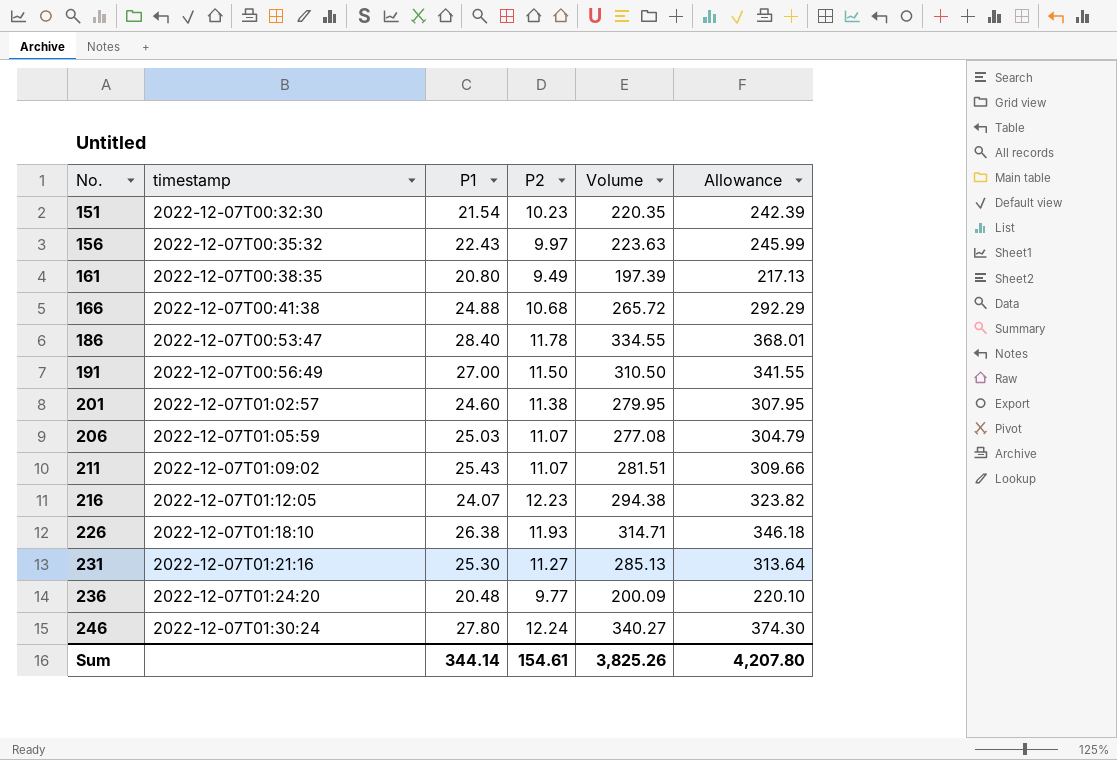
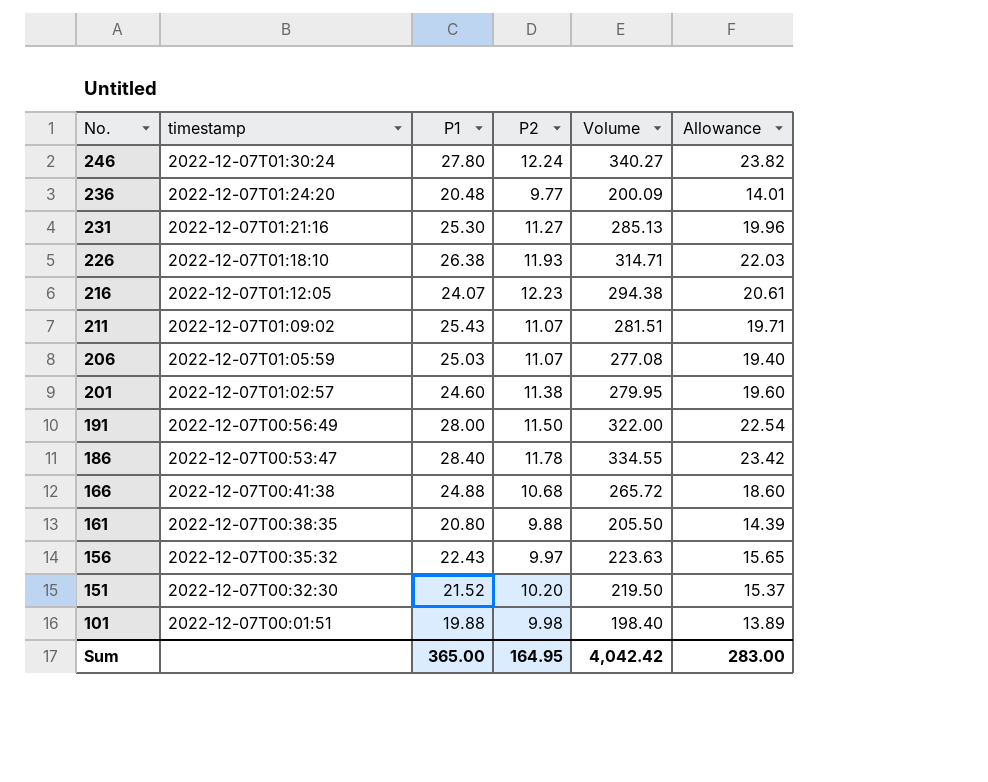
row order: No. ascending -> No. descending
column Allowance | formula: [Volume] * 1.1 -> [Volume] * 0.07
191 | P1: 27.00 -> 28.00
191 | Volume: 310.50 -> 322.00
161 | P2: 9.49 -> 9.88
161 | Volume: 197.39 -> 205.50
151 | P1: 21.54 -> 21.52
151 | P2: 10.23 -> 10.20
151 | Volume: 220.35 -> 219.50
row 101: none -> 2022-12-07T00:01:51 | 19.88 | 9.98 | 198.40 | 13.89
Sum | P1: 344.14 -> 365.00
Sum | P2: 154.61 -> 164.95
Sum | Volume: 3,825.26 -> 4,042.42
Sum | Allowance: 4,207.80 -> 283.00

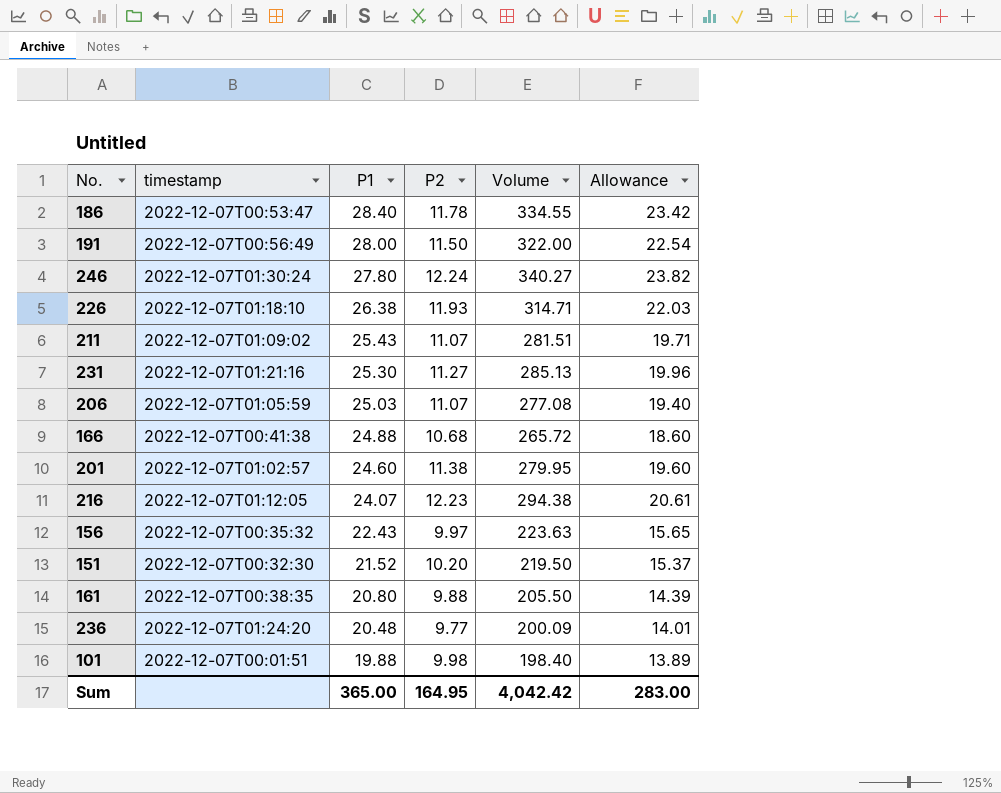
row order: No. descending -> P1 descending

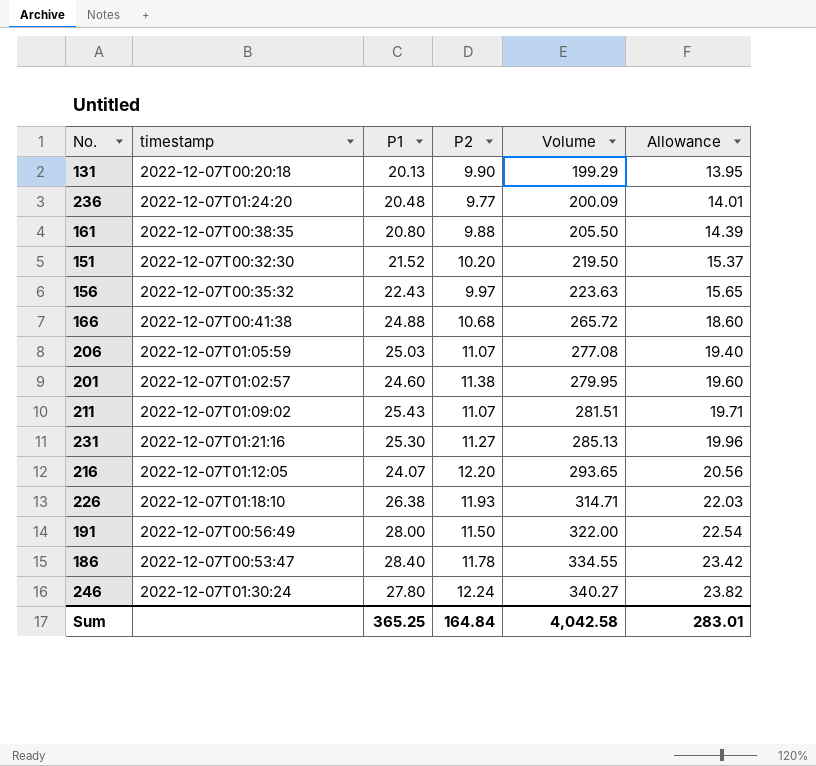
row order: P1 descending -> Volume ascending
row 101: 2022-12-07T00:01:51 | 19.88 | 9.98 | 198.40 | 13.89 -> none
row 131: none -> 2022-12-07T00:20:18 | 20.13 | 9.90 | 199.29 | 13.95
216 | P2: 12.23 -> 12.20
216 | Volume: 294.38 -> 293.65
216 | Allowance: 20.61 -> 20.56
Sum | P1: 365.00 -> 365.25
Sum | P2: 164.95 -> 164.84
Sum | Volume: 4,042.42 -> 4,042.58
Sum | Allowance: 283.00 -> 283.01

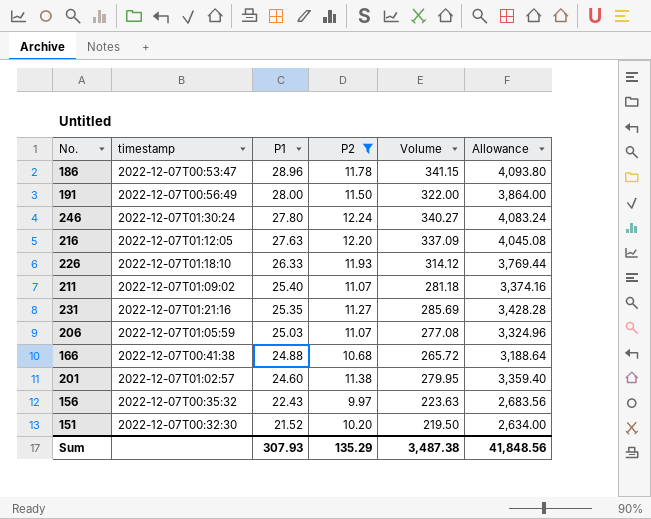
filter: none -> P2 >= 9.97
row order: Volume ascending -> P1 descending
column Allowance | formula: [Volume] * 0.07 -> [Volume] * 12
186 | P1: 28.40 -> 28.96
186 | Volume: 334.55 -> 341.15
216 | P1: 24.07 -> 27.63
216 | Volume: 293.65 -> 337.09
226 | P1: 26.38 -> 26.33
226 | Volume: 314.71 -> 314.12
211 | P1: 25.43 -> 25.40
211 | Volume: 281.51 -> 281.18
231 | P1: 25.30 -> 25.35
231 | Volume: 285.13 -> 285.69
Sum | P1: 365.25 -> 307.93
Sum | P2: 164.84 -> 135.29
Sum | Volume: 4,042.58 -> 3,487.38
Sum | Allowance: 283.01 -> 41,848.56

